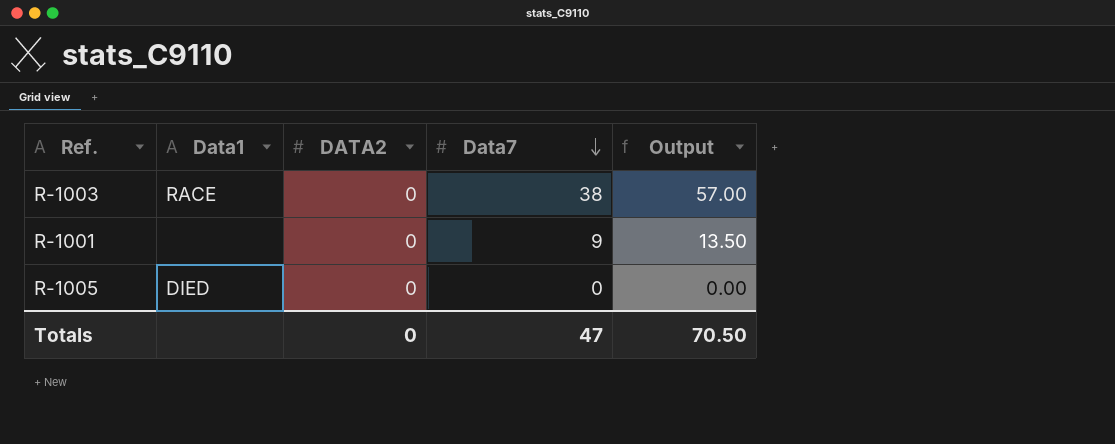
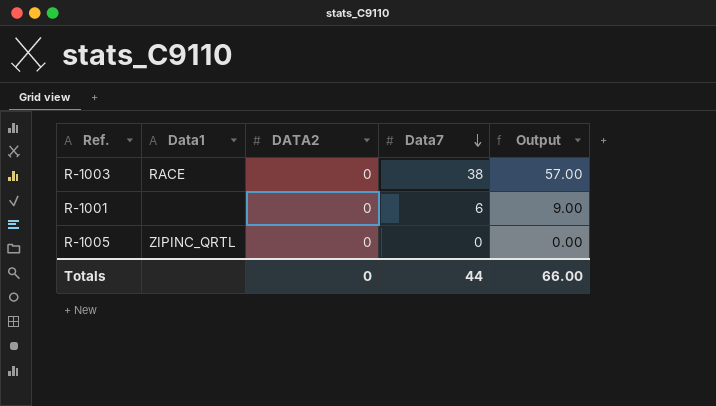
R-1001 | Data7: 9 -> 6
R-1001 | Output: 13.50 -> 9.00
R-1005 | Data1: DIED -> ZIPINC_QRTL
Totals | Data7: 47 -> 44
Totals | Output: 70.50 -> 66.00

